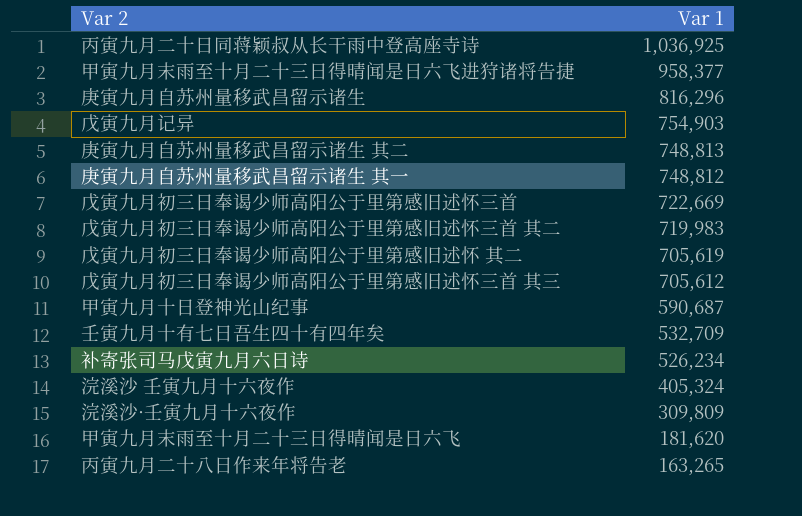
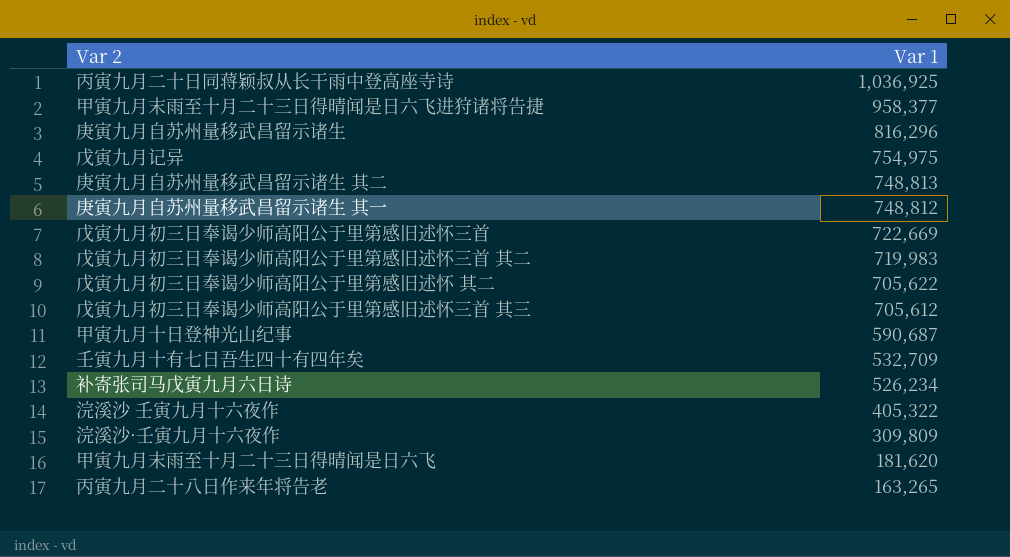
戊寅九月记异 | Var 1: 754,903 -> 754,975
戊寅九月初三日奉谒少师高阳公于里第感旧述怀 其二 | Var 1: 705,619 -> 705,622
浣溪沙 壬寅九月十六夜作 | Var 1: 405,324 -> 405,322

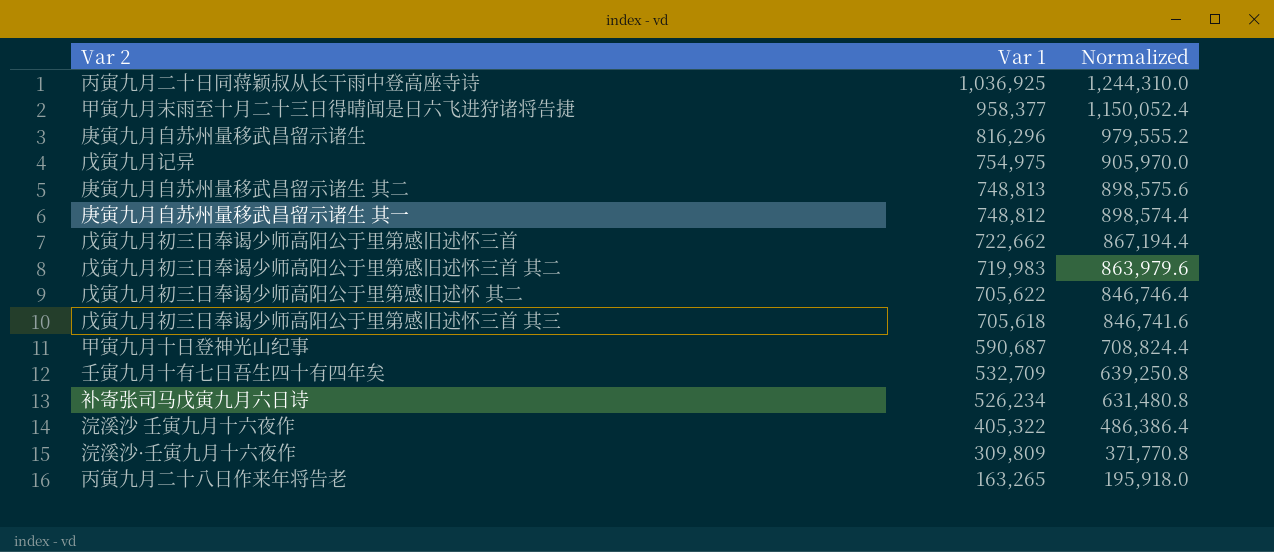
column Normalized | formula: none -> [Var 1] * 1.2
row 甲寅九月末雨至十月二十三日得晴闻是日六飞: 181,620 -> none
戊寅九月初三日奉谒少师高阳公于里第感旧述怀三首 | Var 1: 722,669 -> 722,662
戊寅九月初三日奉谒少师高阳公于里第感旧述怀三首 其三 | Var 1: 705,612 -> 705,618

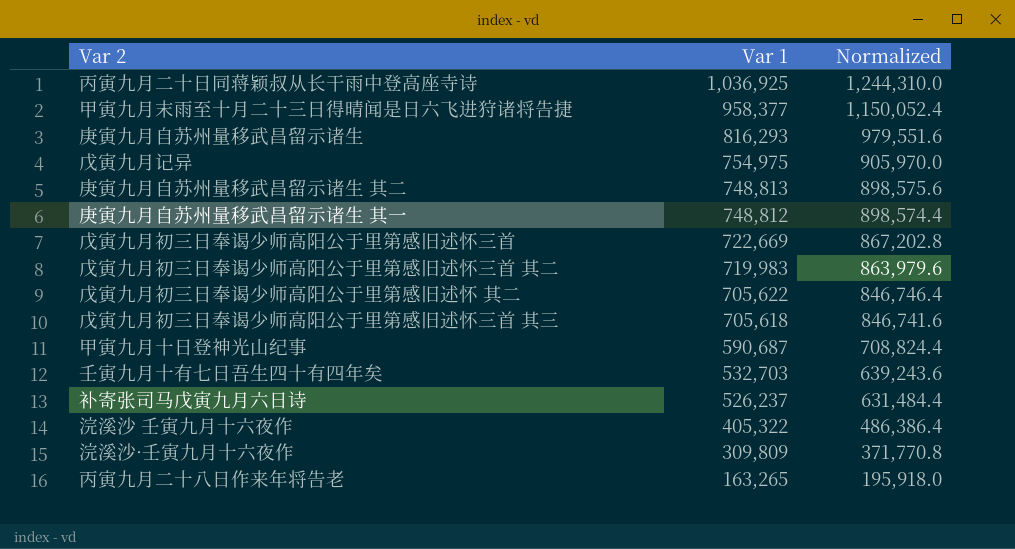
庚寅九月自苏州量移武昌留示诸生 | Var 1: 816,296 -> 816,293
庚寅九月自苏州量移武昌留示诸生 | Normalized: 979,555.2 -> 979,551.6
戊寅九月初三日奉谒少师高阳公于里第感旧述怀三首 | Var 1: 722,662 -> 722,669
戊寅九月初三日奉谒少师高阳公于里第感旧述怀三首 | Normalized: 867,194.4 -> 867,202.8
壬寅九月十有七日吾生四十有四年矣 | Var 1: 532,709 -> 532,703
壬寅九月十有七日吾生四十有四年矣 | Normalized: 639,250.8 -> 639,243.6
补寄张司马戊寅九月六日诗 | Var 1: 526,234 -> 526,237
补寄张司马戊寅九月六日诗 | Normalized: 631,480.8 -> 631,484.4

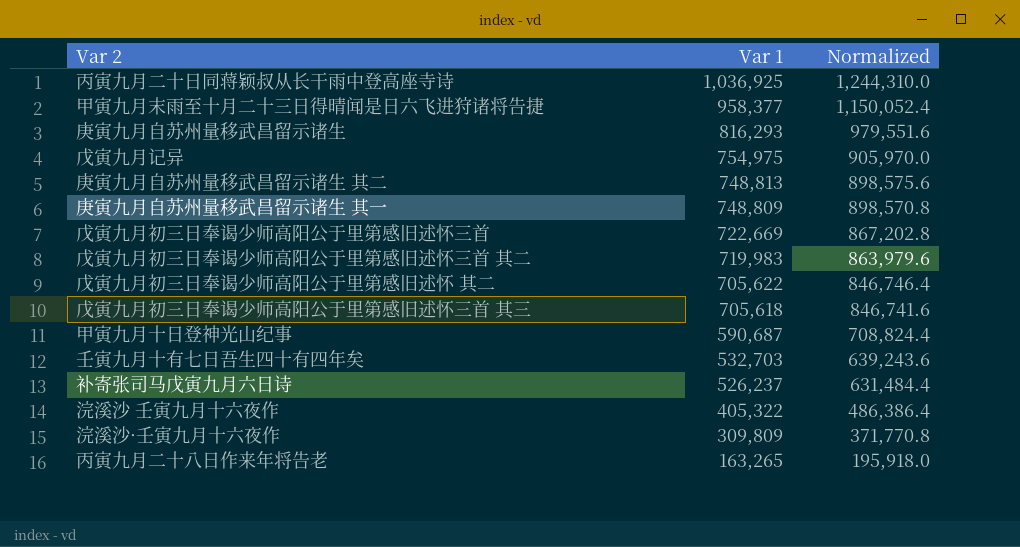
庚寅九月自苏州量移武昌留示诸生 其一 | Var 1: 748,812 -> 748,809
庚寅九月自苏州量移武昌留示诸生 其一 | Normalized: 898,574.4 -> 898,570.8

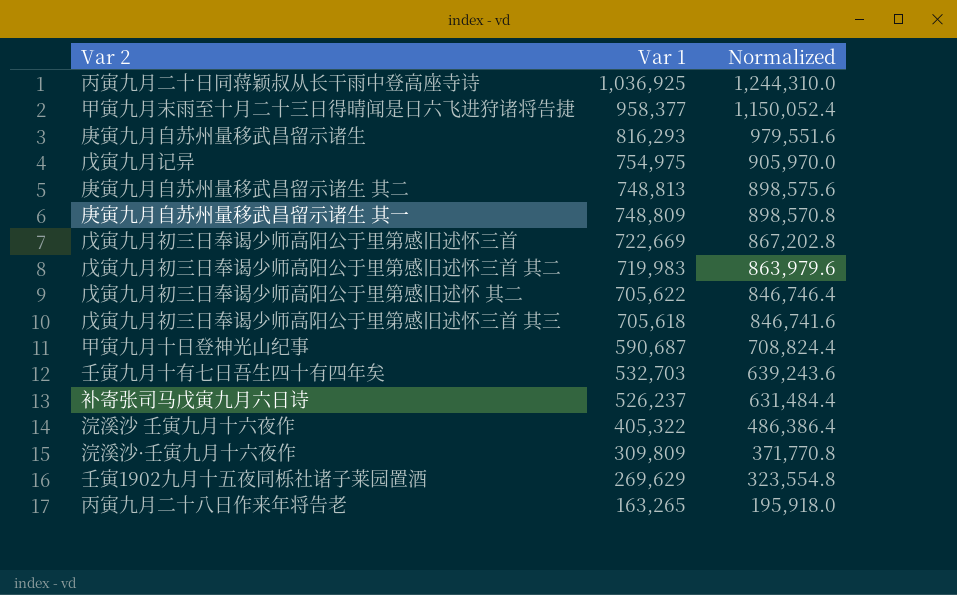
row 壬寅1902九月十五夜同栎社诸子莱园置酒: none -> 269,629 | 323,554.8

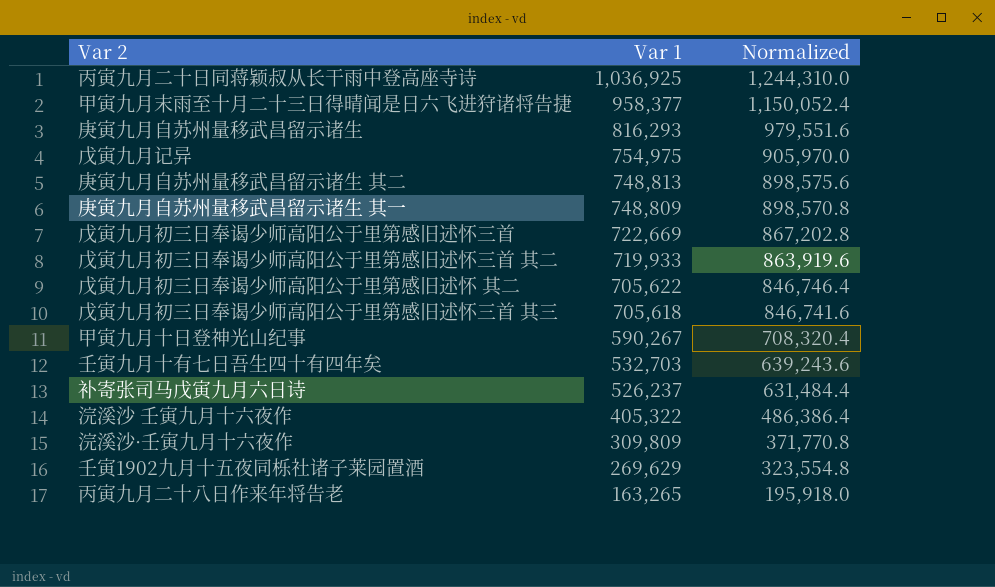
戊寅九月初三日奉谒少师高阳公于里第感旧述怀三首 其二 | Var 1: 719,983 -> 719,933
戊寅九月初三日奉谒少师高阳公于里第感旧述怀三首 其二 | Normalized: 863,979.6 -> 863,919.6
甲寅九月十日登神光山纪事 | Var 1: 590,687 -> 590,267
甲寅九月十日登神光山纪事 | Normalized: 708,824.4 -> 708,320.4

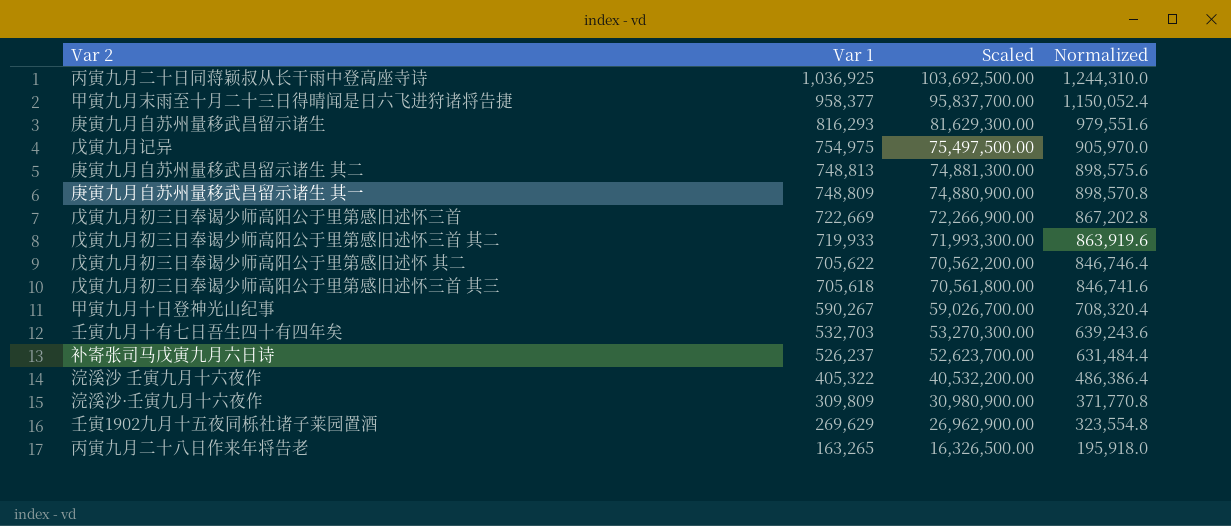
column Scaled | formula: none -> [Var 1] * 100

